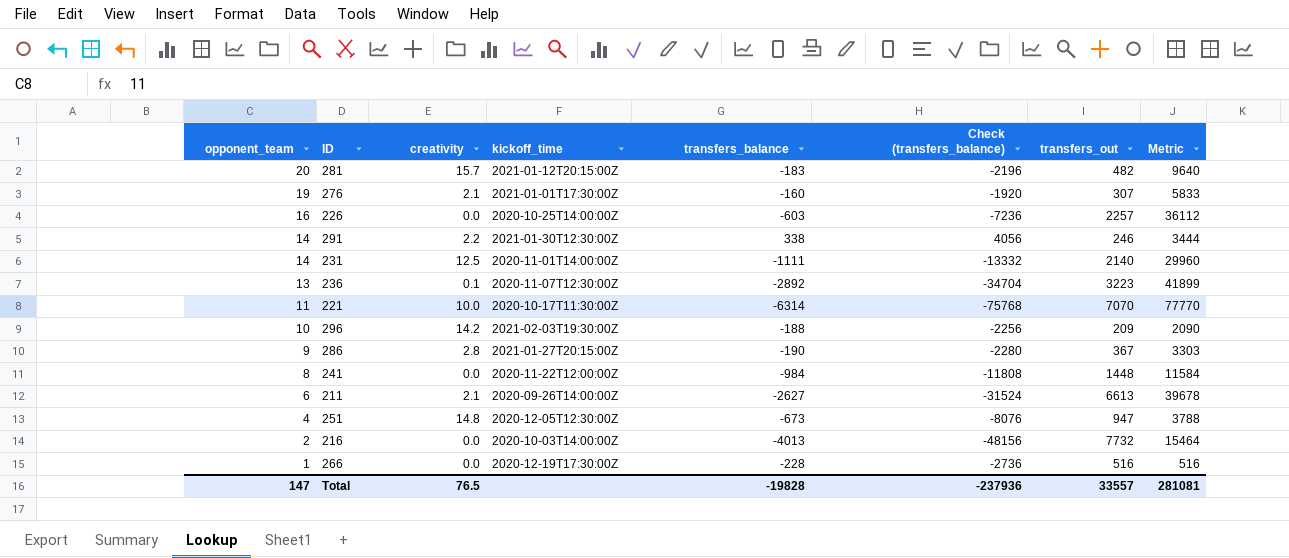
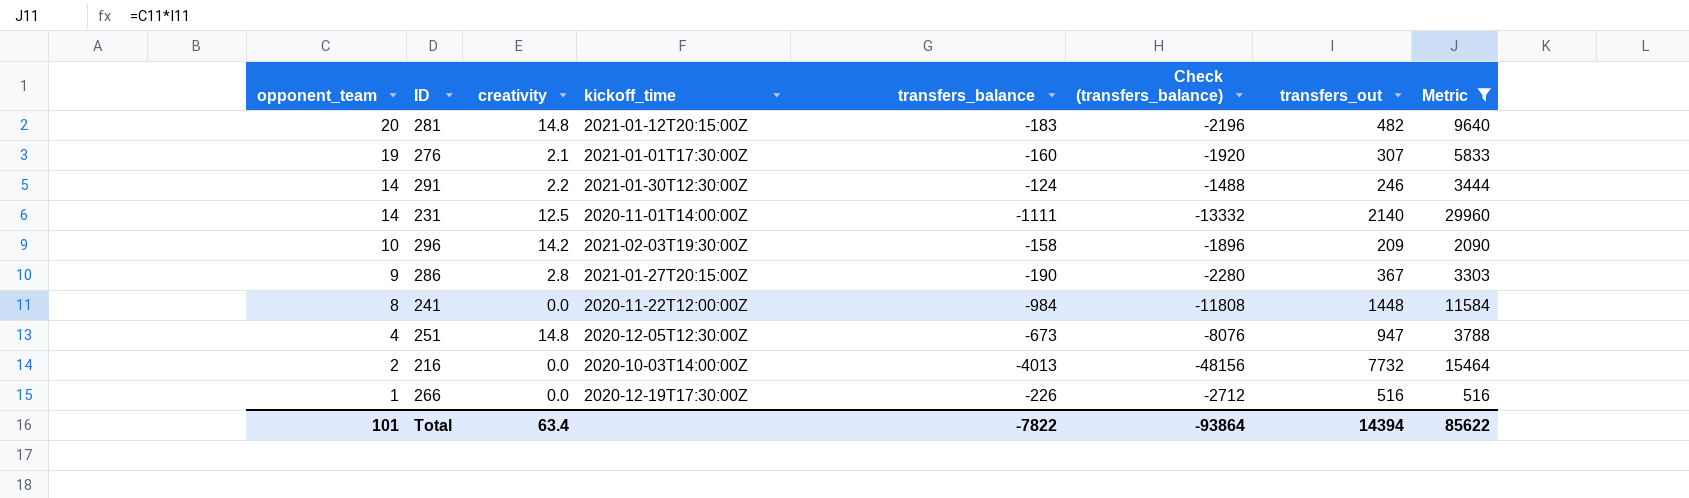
filter: none -> Metric <= 29960
281 | creativity: 15.7 -> 14.8
291 | transfers_balance: 338 -> -124
291 | Check (transfers_balance): 4056 -> -1488
296 | transfers_balance: -188 -> -158
296 | Check (transfers_balance): -2256 -> -1896
266 | transfers_balance: -228 -> -226
266 | Check (transfers_balance): -2736 -> -2712
Total | opponent_team: 147 -> 101
Total | creativity: 76.5 -> 63.4
Total | transfers_balance: -19828 -> -7822
Total | Check (transfers_balance): -237936 -> -93864
Total | transfers_out: 33557 -> 14394
Total | Metric: 281081 -> 85622

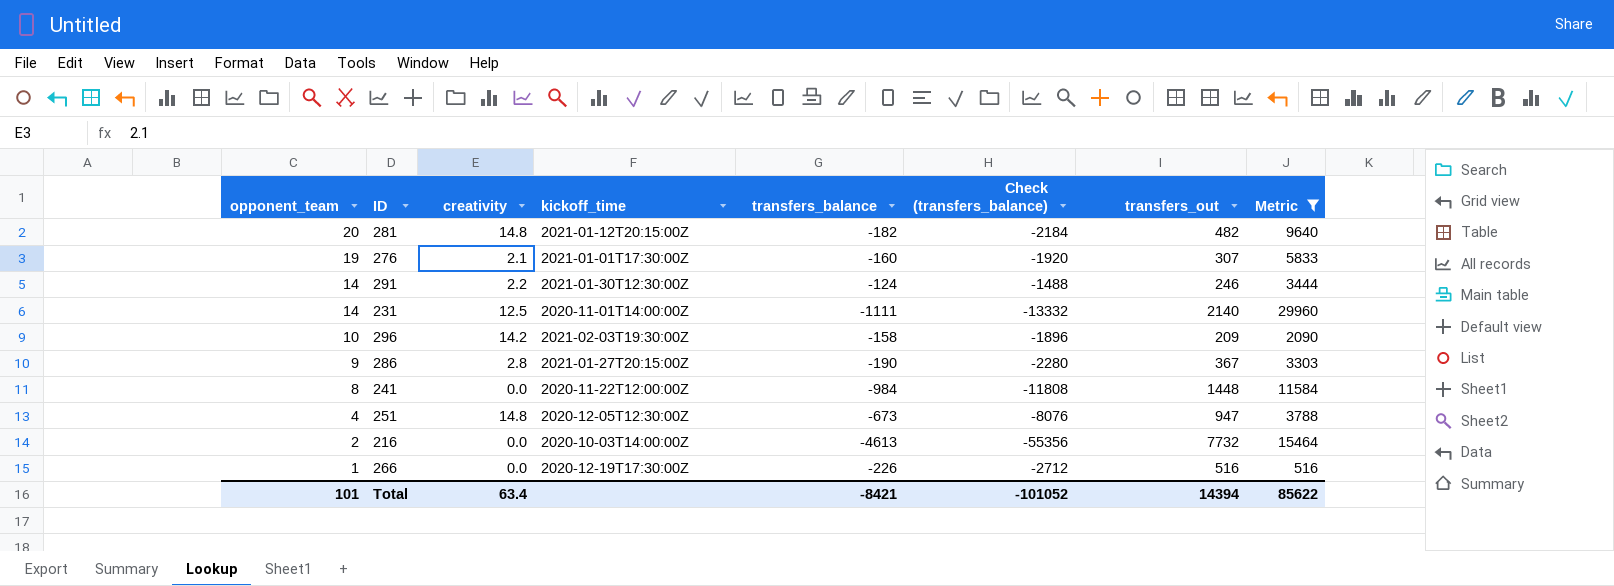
281 | transfers_balance: -183 -> -182
281 | Check (transfers_balance): -2196 -> -2184
216 | transfers_balance: -4013 -> -4613
216 | Check (transfers_balance): -48156 -> -55356
Total | transfers_balance: -7822 -> -8421
Total | Check (transfers_balance): -93864 -> -101052

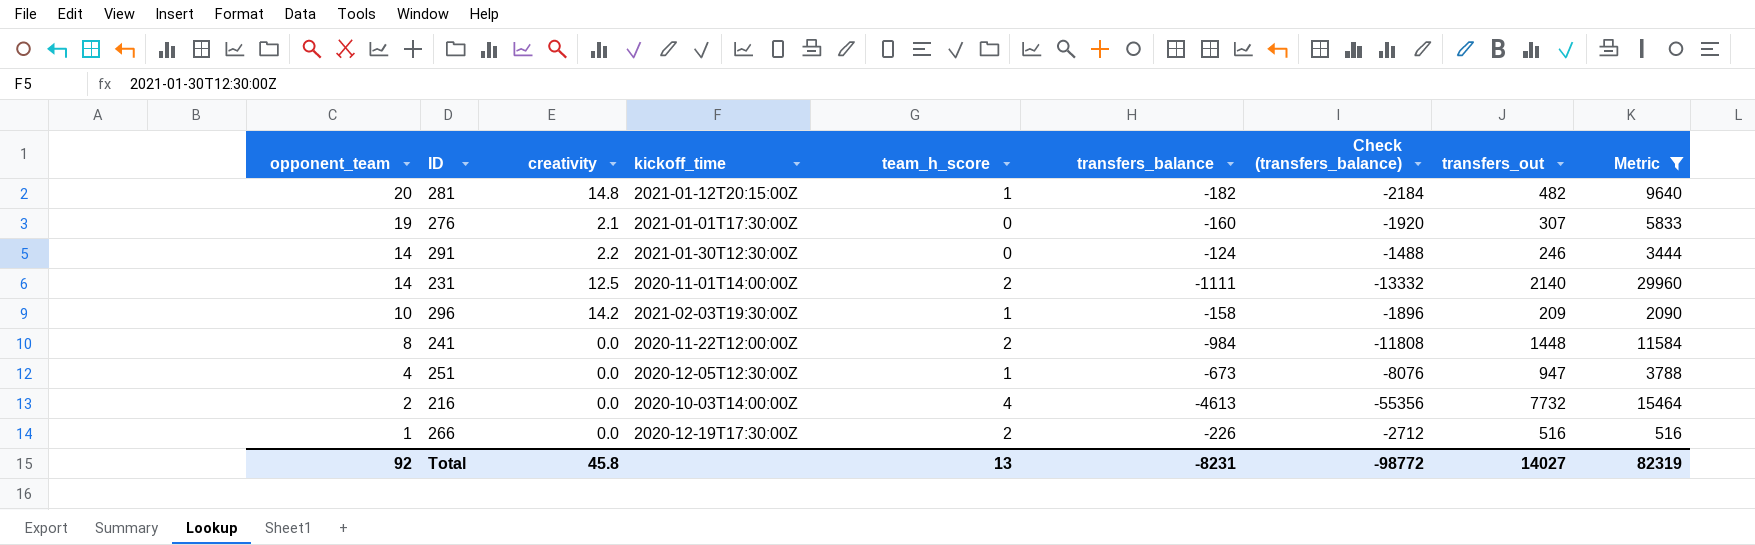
column team_h_score | position: none -> 5
row 286: 9 | 2.8 | 2021-01-27T20:15:00Z | -190 | -2280 | 367 | 3303 -> none
251 | creativity: 14.8 -> 0.0
Total | opponent_team: 101 -> 92
Total | creativity: 63.4 -> 45.8
Total | transfers_balance: -8421 -> -8231
Total | Check (transfers_balance): -101052 -> -98772
Total | transfers_out: 14394 -> 14027
Total | Metric: 85622 -> 82319

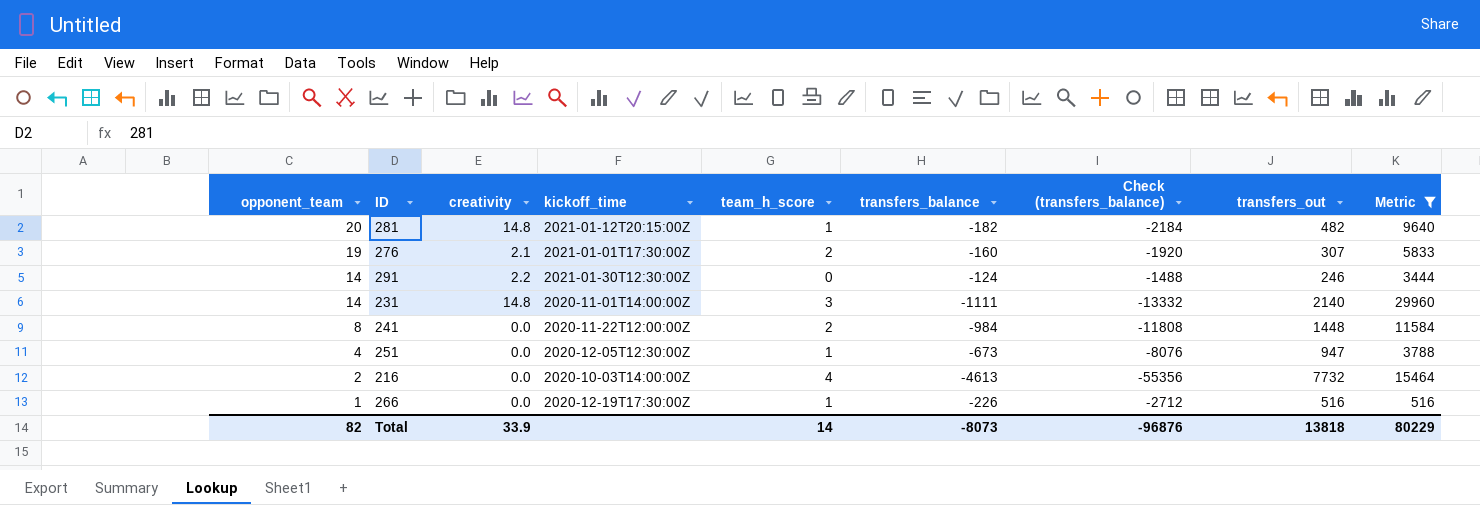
row 296: 10 | 14.2 | 2021-02-03T19:30:00Z | 1 | -158 | -1896 | 209 | 2090 -> none
276 | team_h_score: 0 -> 2
231 | creativity: 12.5 -> 14.8
231 | team_h_score: 2 -> 3
266 | team_h_score: 2 -> 1
Total | opponent_team: 92 -> 82
Total | creativity: 45.8 -> 33.9
Total | team_h_score: 13 -> 14
Total | transfers_balance: -8231 -> -8073
Total | Check (transfers_balance): -98772 -> -96876
Total | transfers_out: 14027 -> 13818
Total | Metric: 82319 -> 80229

